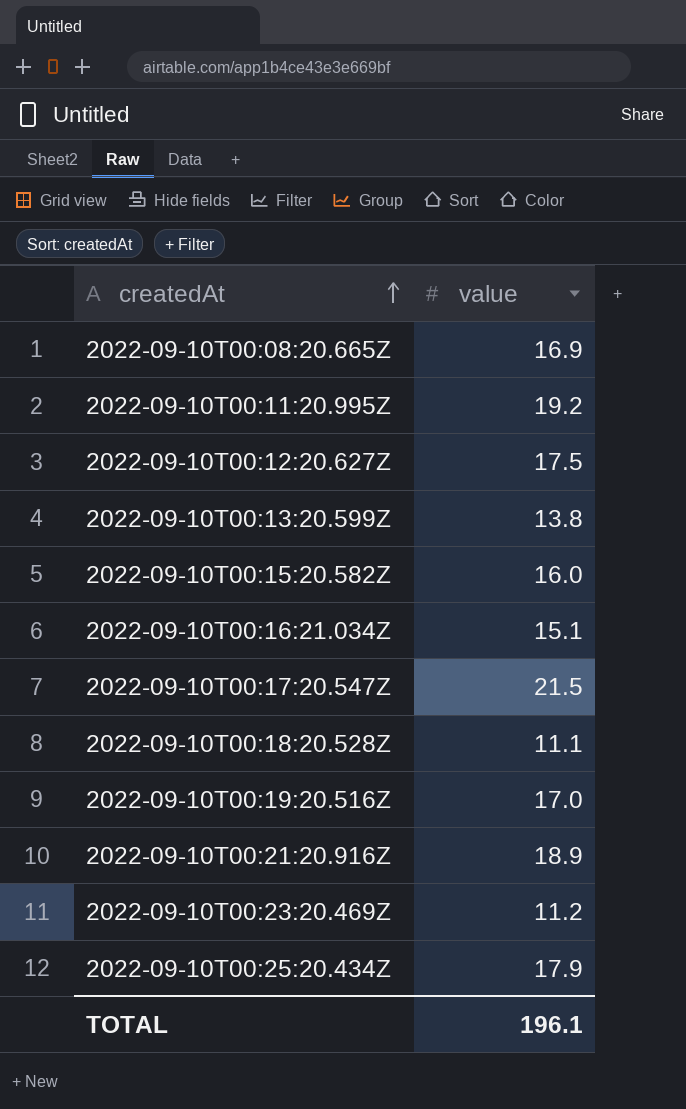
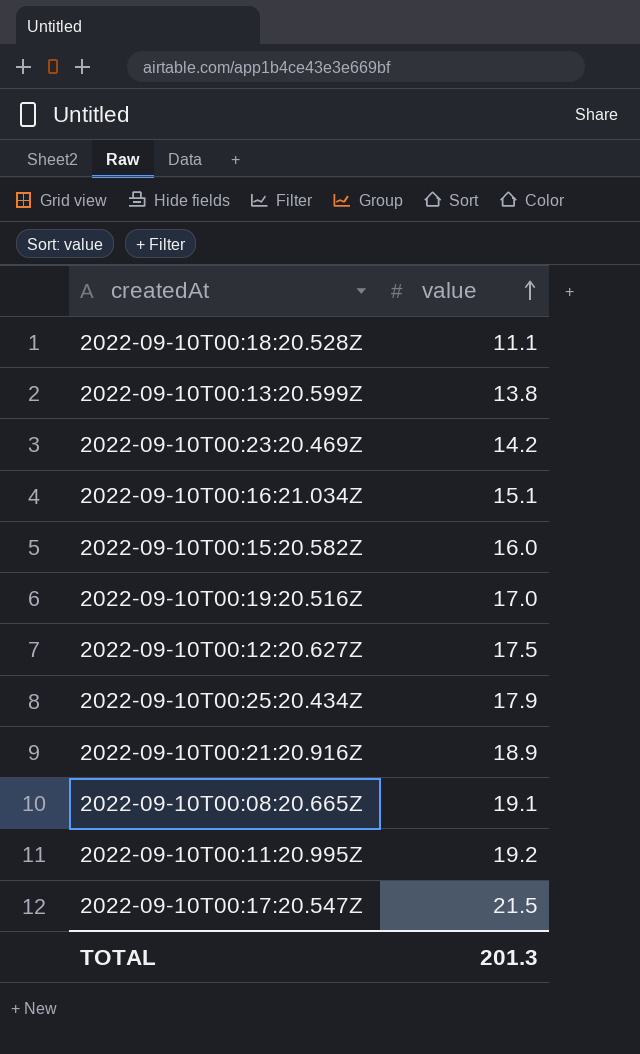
row order: createdAt ascending -> value ascending
2022-09-10T00:23:20.469Z | value: 11.2 -> 14.2
2022-09-10T00:08:20.665Z | value: 16.9 -> 19.1
TOTAL | value: 196.1 -> 201.3

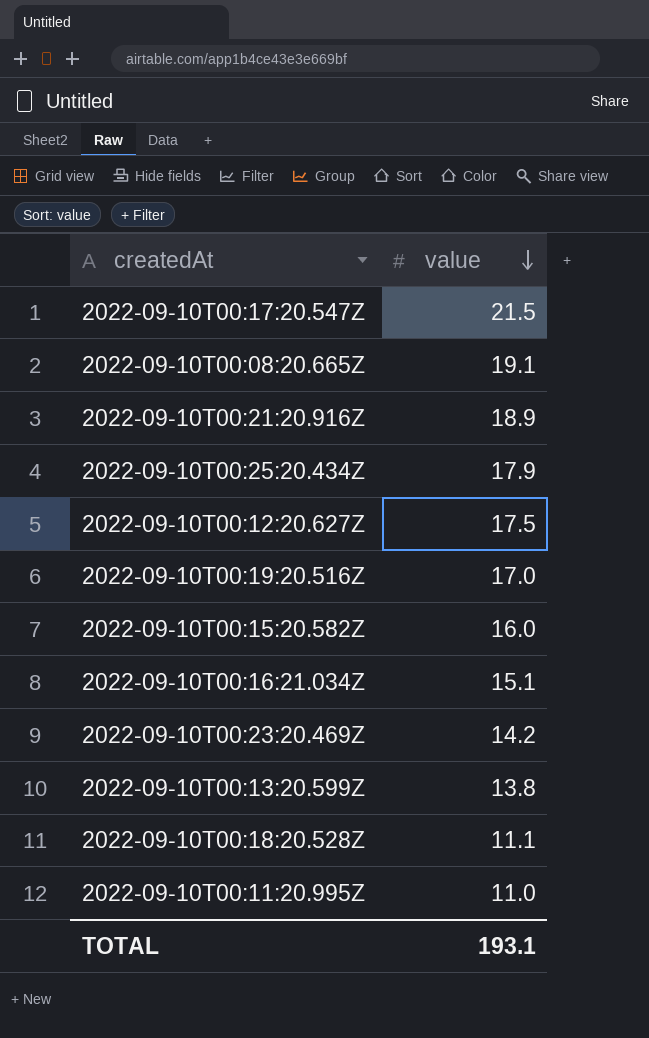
row order: value ascending -> value descending
2022-09-10T00:11:20.995Z | value: 19.2 -> 11.0
TOTAL | value: 201.3 -> 193.1

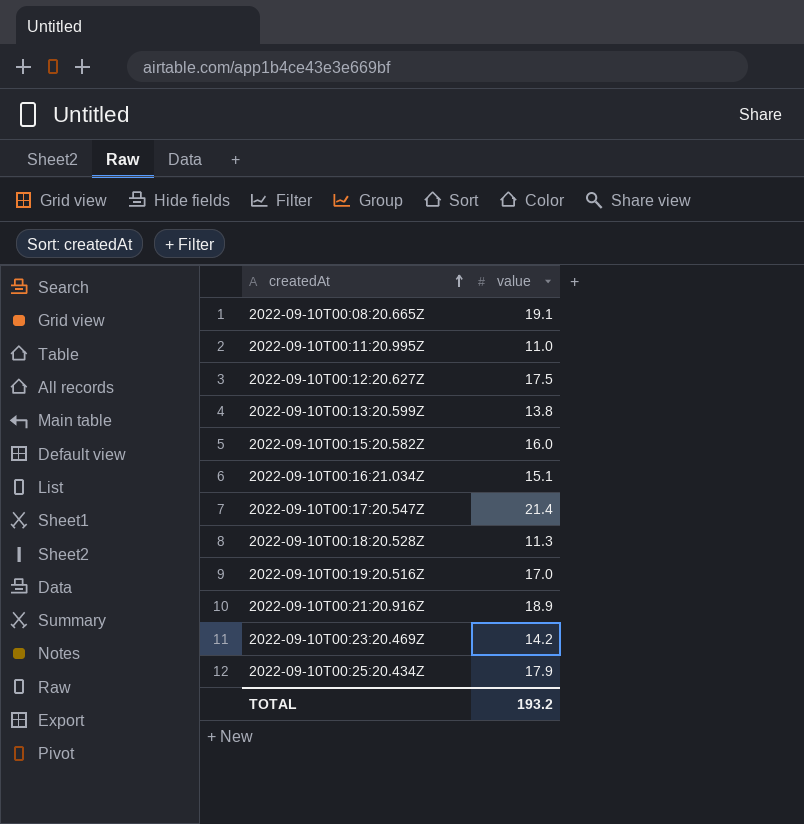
row order: value descending -> createdAt ascending
2022-09-10T00:17:20.547Z | value: 21.5 -> 21.4
2022-09-10T00:18:20.528Z | value: 11.1 -> 11.3
TOTAL | value: 193.1 -> 193.2

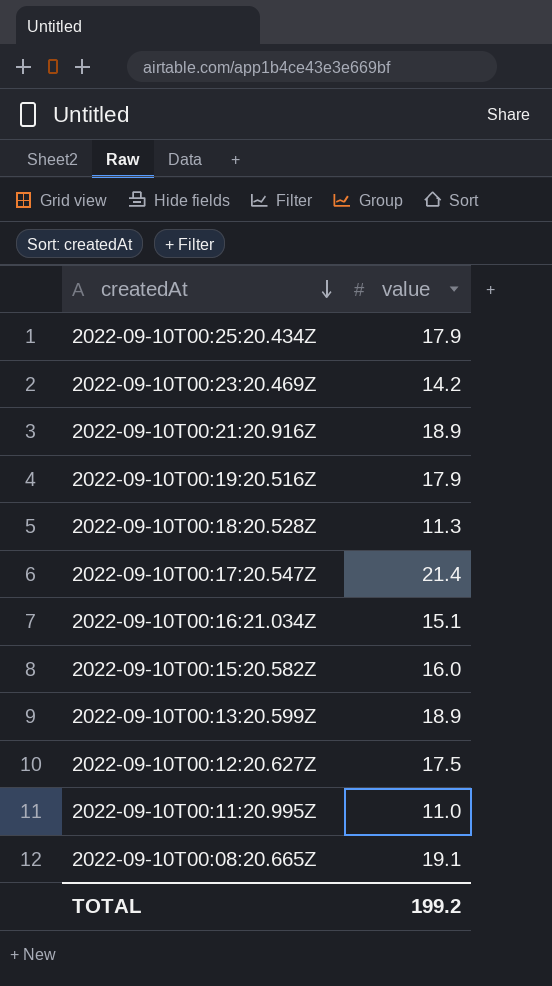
row order: createdAt ascending -> createdAt descending
2022-09-10T00:19:20.516Z | value: 17.0 -> 17.9
2022-09-10T00:13:20.599Z | value: 13.8 -> 18.9
TOTAL | value: 193.2 -> 199.2

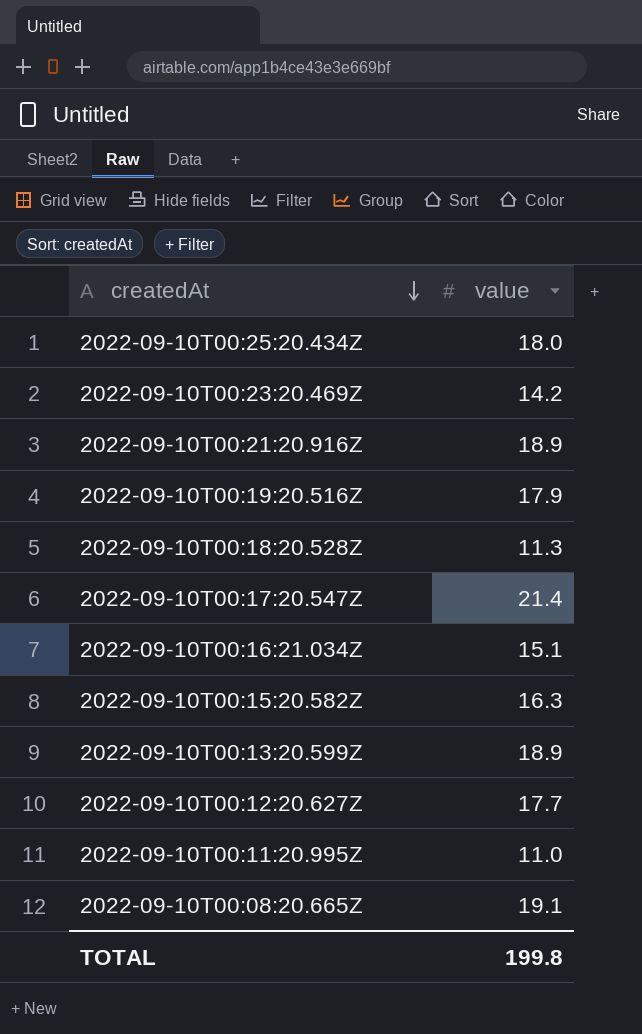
2022-09-10T00:25:20.434Z | value: 17.9 -> 18.0
2022-09-10T00:15:20.582Z | value: 16.0 -> 16.3
2022-09-10T00:12:20.627Z | value: 17.5 -> 17.7
TOTAL | value: 199.2 -> 199.8

